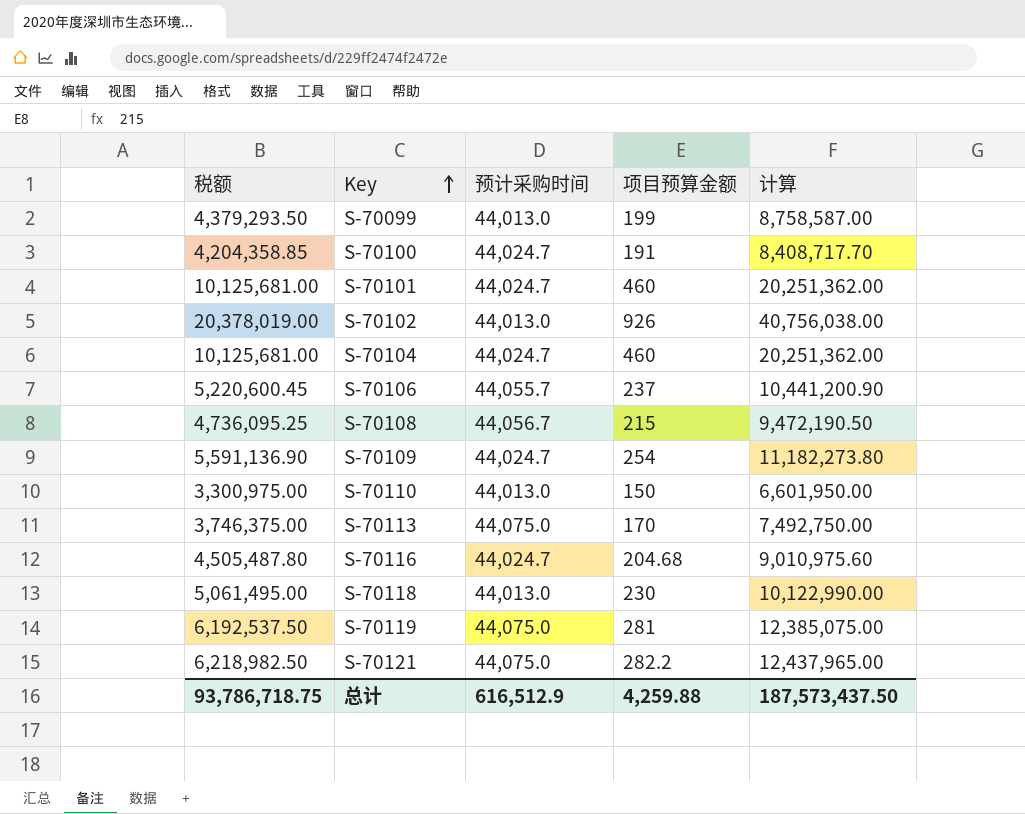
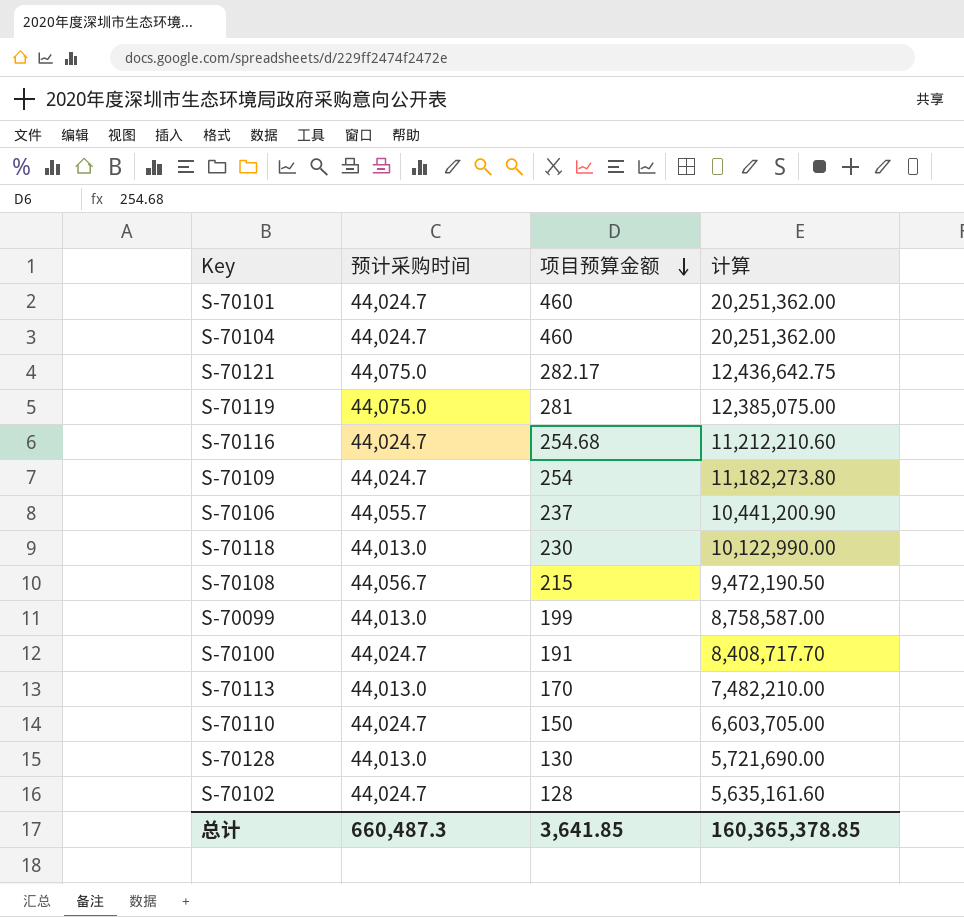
row order: Key ascending -> 项目预算金额 descending
column 税额 | formula: [计算] * 0.5 -> none
S-70121 | 项目预算金额: 282.2 -> 282.17
S-70121 | 计算: 12,437,965.00 -> 12,436,642.75
S-70116 | 项目预算金额: 204.68 -> 254.68
S-70116 | 计算: 9,010,975.60 -> 11,212,210.60
S-70113 | 预计采购时间: 44,075.0 -> 44,013.0
S-70113 | 计算: 7,492,750.00 -> 7,482,210.00
S-70110 | 预计采购时间: 44,013.0 -> 44,024.7
S-70110 | 计算: 6,601,950.00 -> 6,603,705.00
row S-70128: none -> 44,013.0 | 130 | 5,721,690.00
S-70102 | 预计采购时间: 44,013.0 -> 44,024.7
S-70102 | 项目预算金额: 926 -> 128
S-70102 | 计算: 40,756,038.00 -> 5,635,161.60
总计 | 预计采购时间: 616,512.9 -> 660,487.3
总计 | 项目预算金额: 4,259.88 -> 3,641.85
总计 | 计算: 187,573,437.50 -> 160,365,378.85

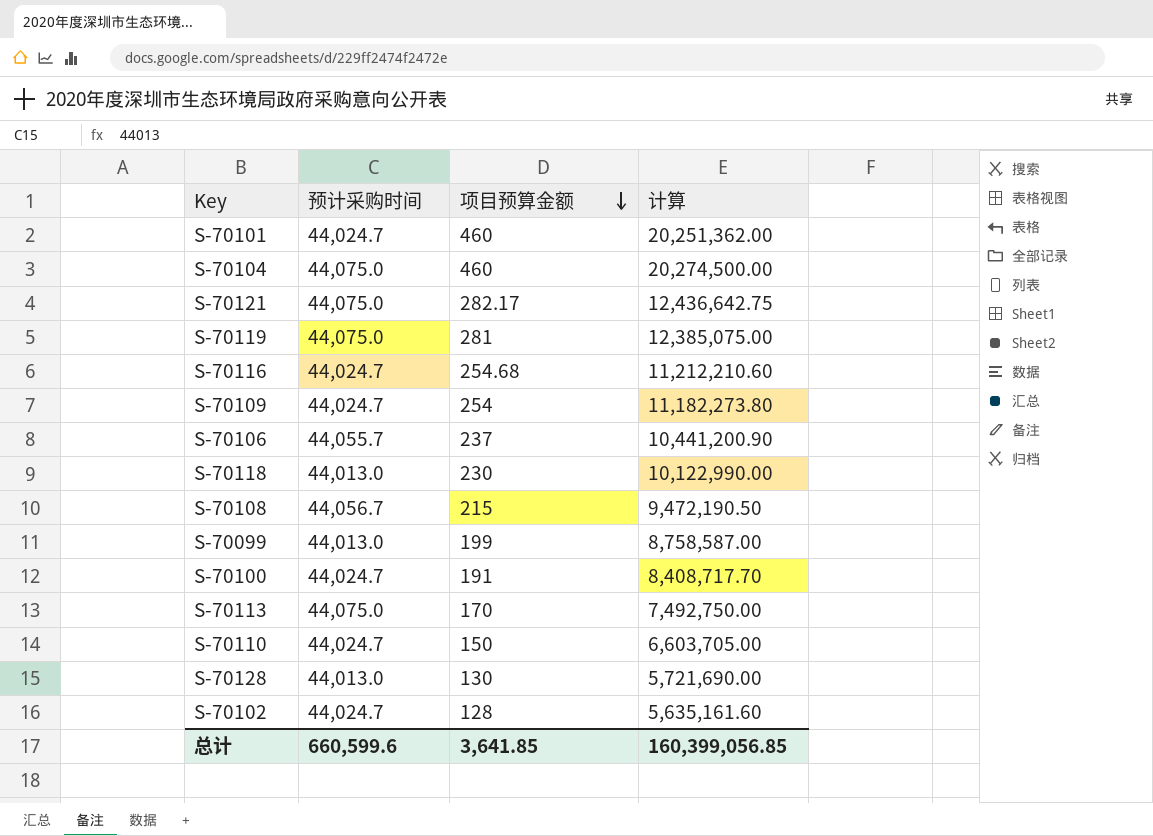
S-70104 | 预计采购时间: 44,024.7 -> 44,075.0
S-70104 | 计算: 20,251,362.00 -> 20,274,500.00
S-70113 | 预计采购时间: 44,013.0 -> 44,075.0
S-70113 | 计算: 7,482,210.00 -> 7,492,750.00
总计 | 预计采购时间: 660,487.3 -> 660,599.6
总计 | 计算: 160,365,378.85 -> 160,399,056.85

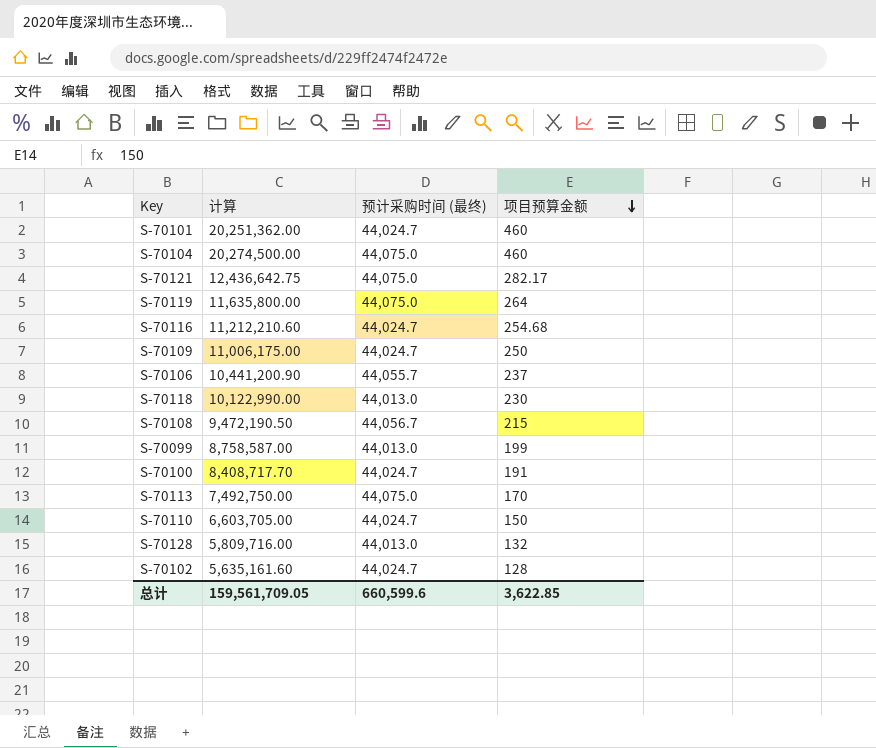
column 计算 | position: 4 -> 2
column name: 预计采购时间 -> 预计采购时间 (最终)
S-70119 | 计算: 12,385,075.00 -> 11,635,800.00
S-70119 | 项目预算金额: 281 -> 264
S-70109 | 计算: 11,182,273.80 -> 11,006,175.00
S-70109 | 项目预算金额: 254 -> 250
S-70128 | 计算: 5,721,690.00 -> 5,809,716.00
S-70128 | 项目预算金额: 130 -> 132
总计 | 计算: 160,399,056.85 -> 159,561,709.05
总计 | 项目预算金额: 3,641.85 -> 3,622.85

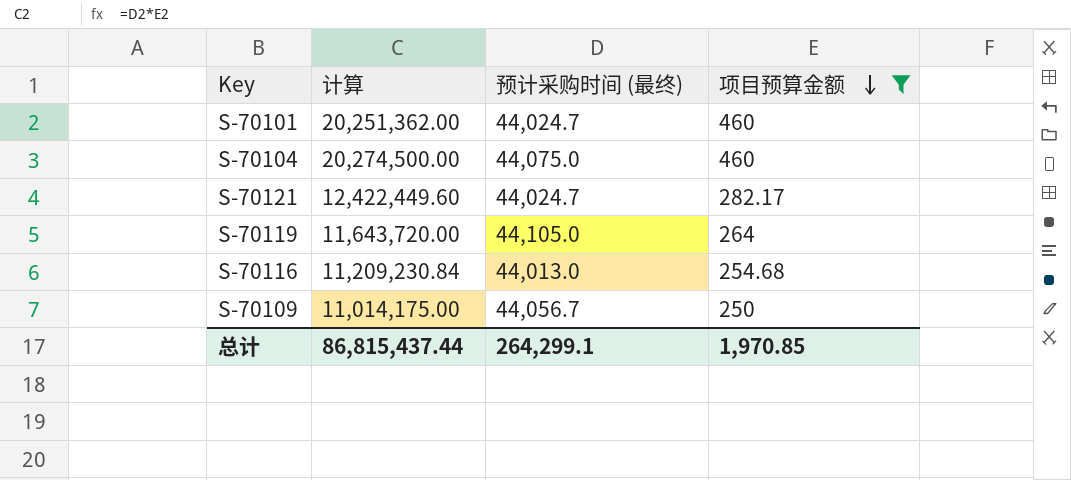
filter: none -> 项目预算金额 >= 250
S-70121 | 计算: 12,436,642.75 -> 12,422,449.60
S-70121 | 预计采购时间 (最终): 44,075.0 -> 44,024.7
S-70119 | 计算: 11,635,800.00 -> 11,643,720.00
S-70119 | 预计采购时间 (最终): 44,075.0 -> 44,105.0
S-70116 | 计算: 11,212,210.60 -> 11,209,230.84
S-70116 | 预计采购时间 (最终): 44,024.7 -> 44,013.0
S-70109 | 计算: 11,006,175.00 -> 11,014,175.00
S-70109 | 预计采购时间 (最终): 44,024.7 -> 44,056.7
总计 | 计算: 159,561,709.05 -> 86,815,437.44
总计 | 预计采购时间 (最终): 660,599.6 -> 264,299.1
总计 | 项目预算金额: 3,622.85 -> 1,970.85

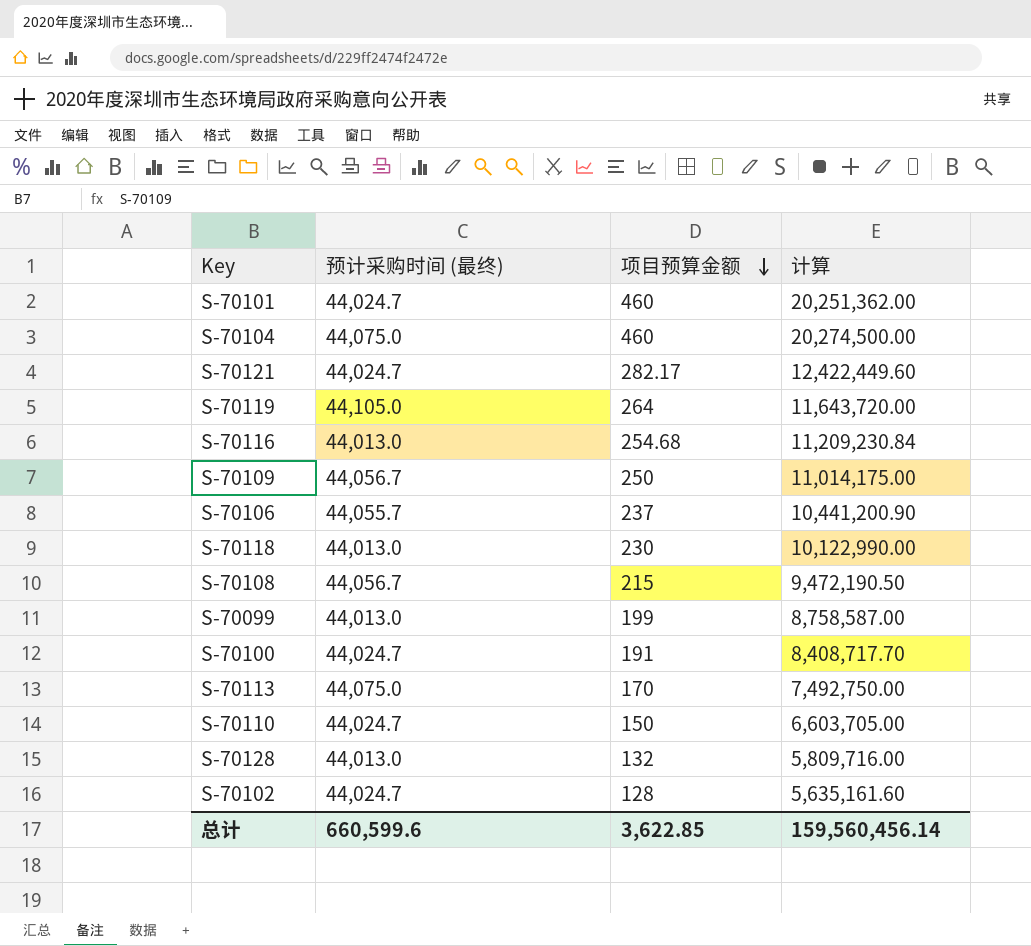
filter: 项目预算金额 >= 250 -> none
column 计算 | position: 2 -> 4
总计 | 预计采购时间 (最终): 264,299.1 -> 660,599.6
总计 | 项目预算金额: 1,970.85 -> 3,622.85
总计 | 计算: 86,815,437.44 -> 159,560,456.14

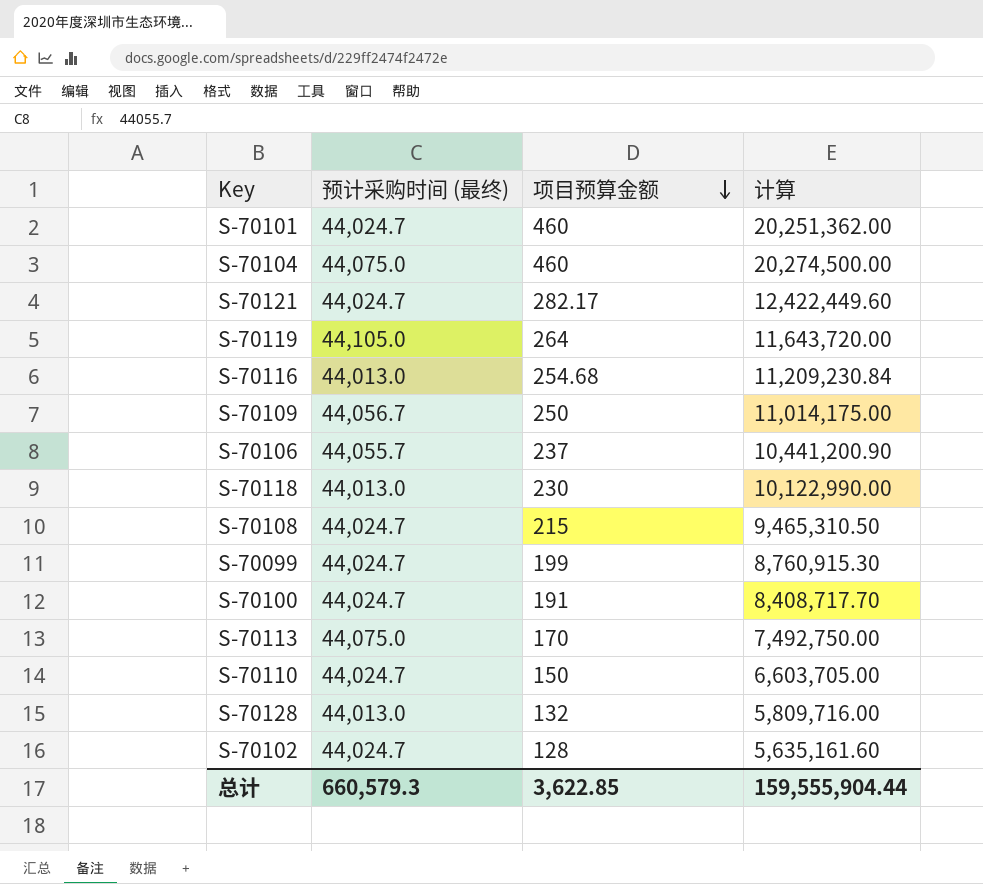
S-70108 | 预计采购时间 (最终): 44,056.7 -> 44,024.7
S-70108 | 计算: 9,472,190.50 -> 9,465,310.50
S-70099 | 预计采购时间 (最终): 44,013.0 -> 44,024.7
S-70099 | 计算: 8,758,587.00 -> 8,760,915.30
总计 | 预计采购时间 (最终): 660,599.6 -> 660,579.3
总计 | 计算: 159,560,456.14 -> 159,555,904.44

